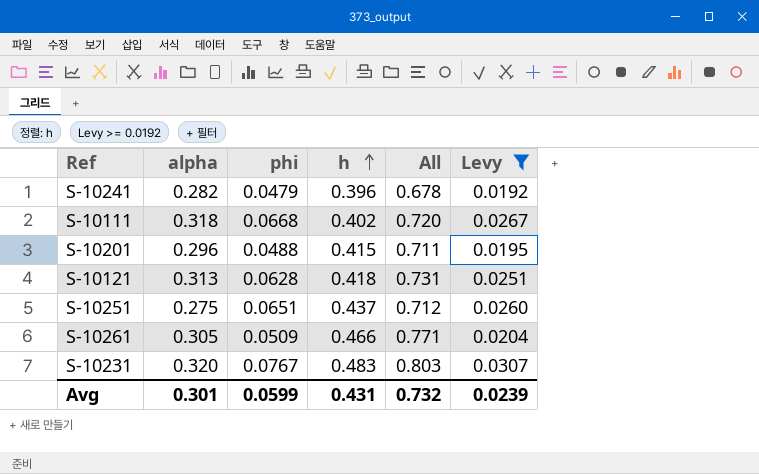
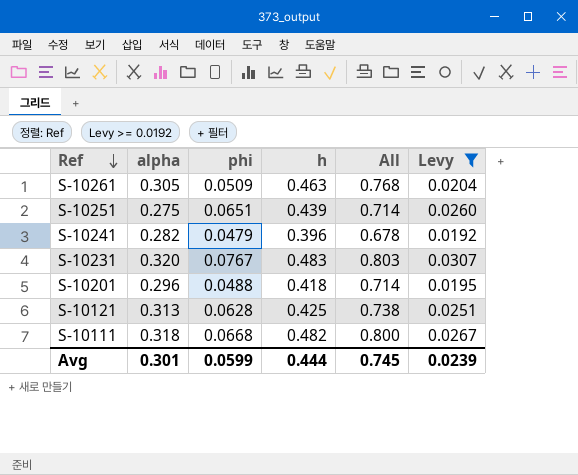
row order: h ascending -> Ref descending
S-10261 | h: 0.466 -> 0.463
S-10261 | All: 0.771 -> 0.768
S-10251 | h: 0.437 -> 0.439
S-10251 | All: 0.712 -> 0.714
S-10201 | h: 0.415 -> 0.418
S-10201 | All: 0.711 -> 0.714
S-10121 | h: 0.418 -> 0.425
S-10121 | All: 0.731 -> 0.738
S-10111 | h: 0.402 -> 0.482
S-10111 | All: 0.720 -> 0.800
Avg | h: 0.431 -> 0.444
Avg | All: 0.732 -> 0.745

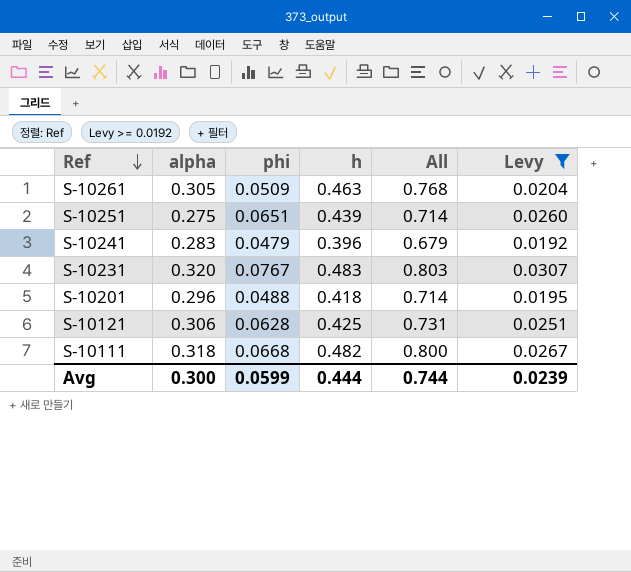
S-10241 | alpha: 0.282 -> 0.283
S-10241 | All: 0.678 -> 0.679
S-10121 | alpha: 0.313 -> 0.306
S-10121 | All: 0.738 -> 0.731
Avg | alpha: 0.301 -> 0.300
Avg | All: 0.745 -> 0.744

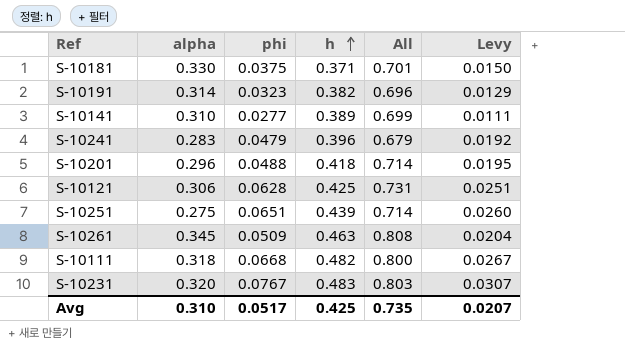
filter: Levy >= 0.0192 -> none
row order: Ref descending -> h ascending
S-10261 | alpha: 0.305 -> 0.345
S-10261 | All: 0.768 -> 0.808
Avg | alpha: 0.300 -> 0.310
Avg | phi: 0.0599 -> 0.0517
Avg | h: 0.444 -> 0.425
Avg | All: 0.744 -> 0.735
Avg | Levy: 0.0239 -> 0.0207

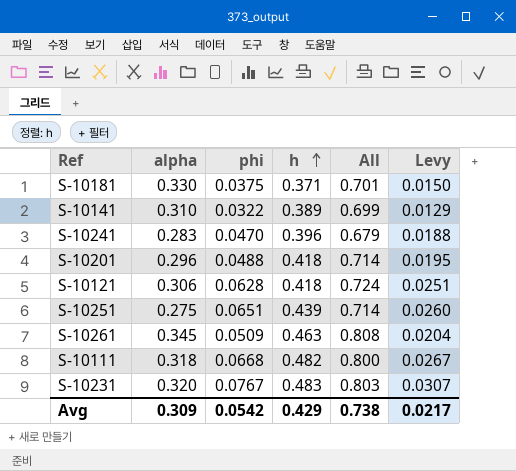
row S-10191: 0.314 | 0.0323 | 0.382 | 0.696 | 0.0129 -> none
S-10141 | phi: 0.0277 -> 0.0322
S-10141 | Levy: 0.0111 -> 0.0129
S-10241 | phi: 0.0479 -> 0.0470
S-10241 | Levy: 0.0192 -> 0.0188
S-10121 | h: 0.425 -> 0.418
S-10121 | All: 0.731 -> 0.724
Avg | alpha: 0.310 -> 0.309
Avg | phi: 0.0517 -> 0.0542
Avg | h: 0.425 -> 0.429
Avg | All: 0.735 -> 0.738
Avg | Levy: 0.0207 -> 0.0217

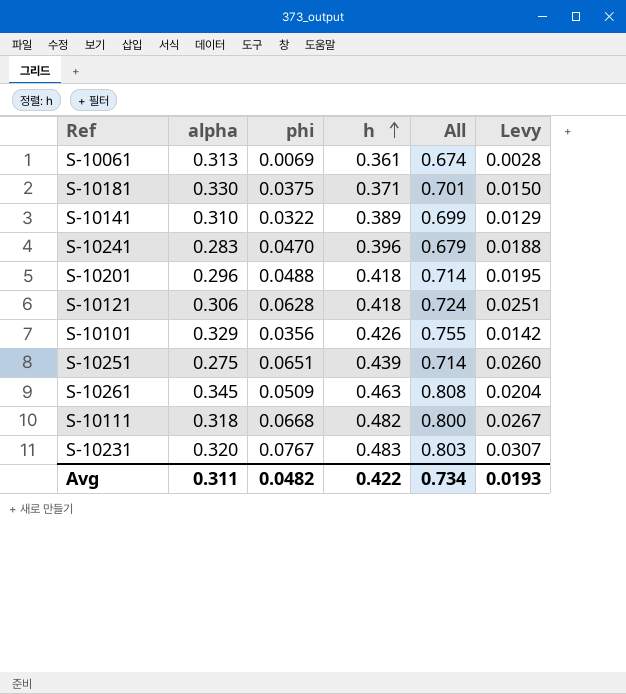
row S-10061: none -> 0.313 | 0.0069 | 0.361 | 0.674 | 0.0028
row S-10101: none -> 0.329 | 0.0356 | 0.426 | 0.755 | 0.0142
Avg | alpha: 0.309 -> 0.311
Avg | phi: 0.0542 -> 0.0482
Avg | h: 0.429 -> 0.422
Avg | All: 0.738 -> 0.734
Avg | Levy: 0.0217 -> 0.0193

